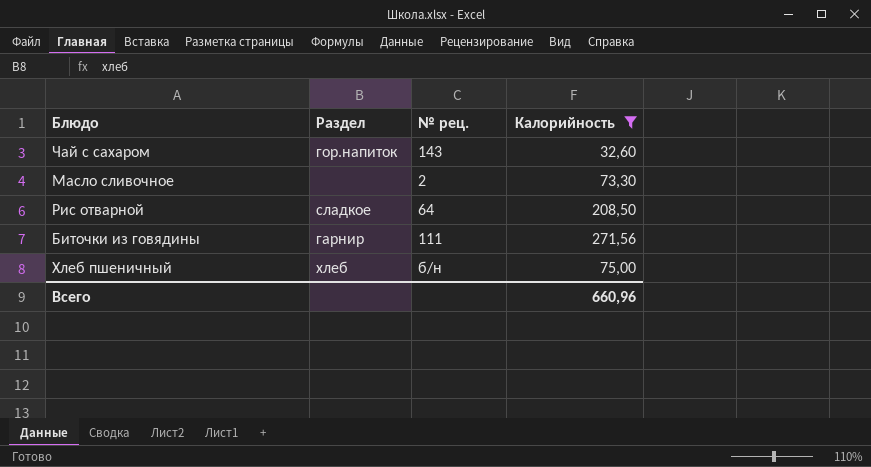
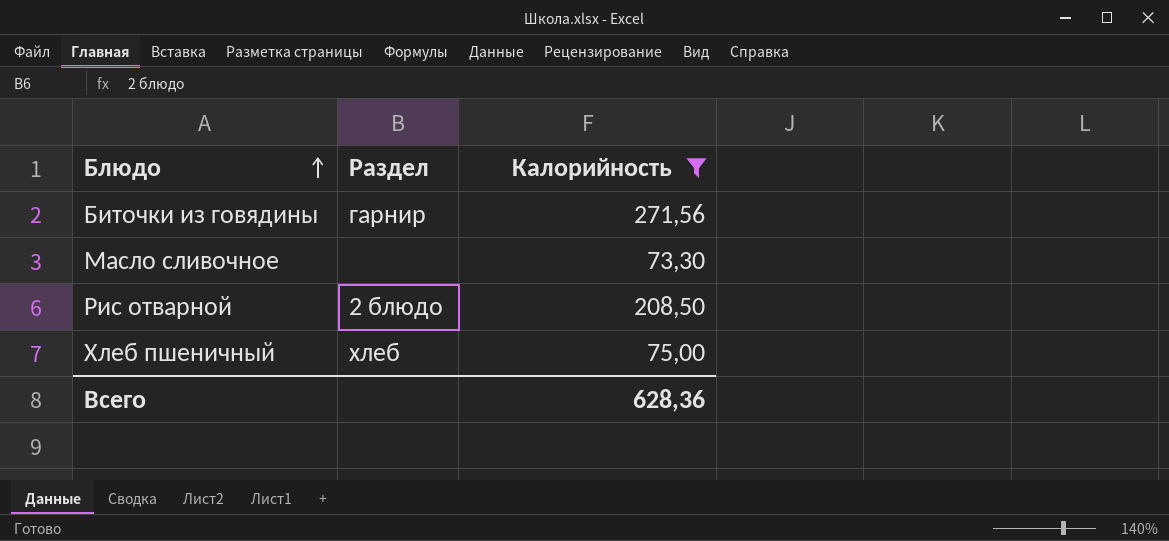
row order: none -> Блюдо ascending
column № рец. | position: 3 -> none
row Чай с сахаром: гор.напиток | 143 | 32,60 -> none
Рис отварной | Раздел: сладкое -> 2 блюдо
Всего | Калорийность: 660,96 -> 628,36

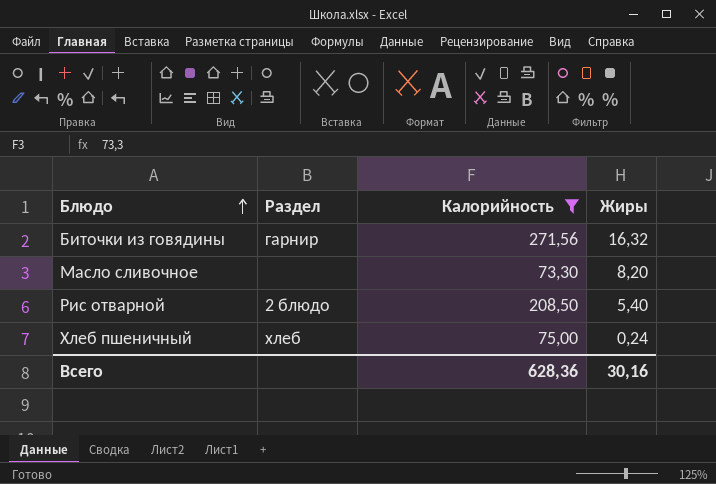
column Жиры | position: none -> 4

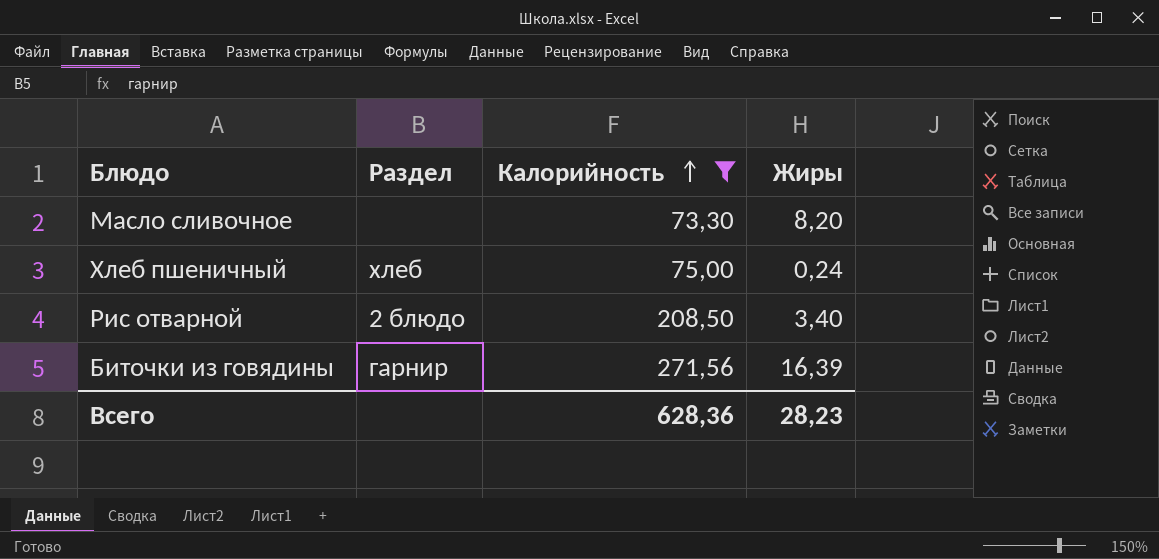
row order: Блюдо ascending -> Калорийность ascending
Рис отварной | Жиры: 5,40 -> 3,40
Биточки из говядины | Жиры: 16,32 -> 16,39
Всего | Жиры: 30,16 -> 28,23

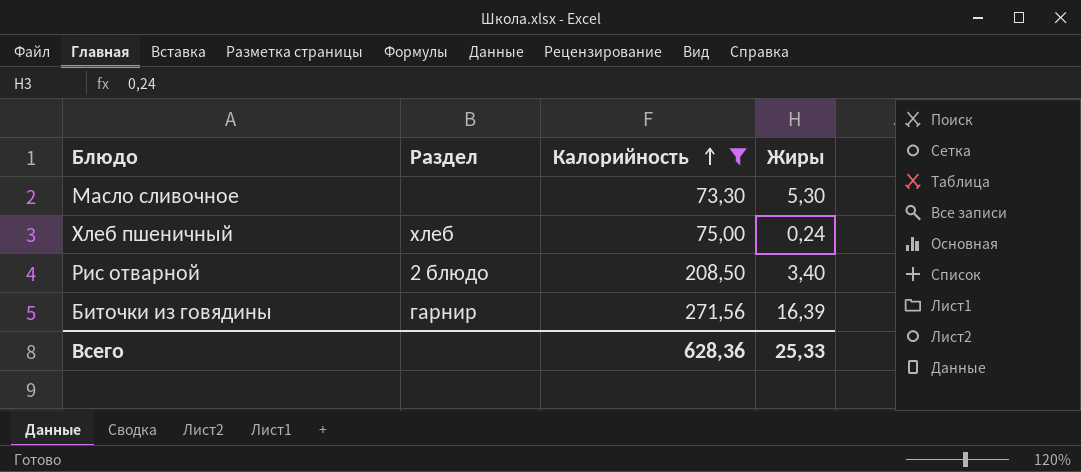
Масло сливочное | Жиры: 8,20 -> 5,30
Всего | Жиры: 28,23 -> 25,33

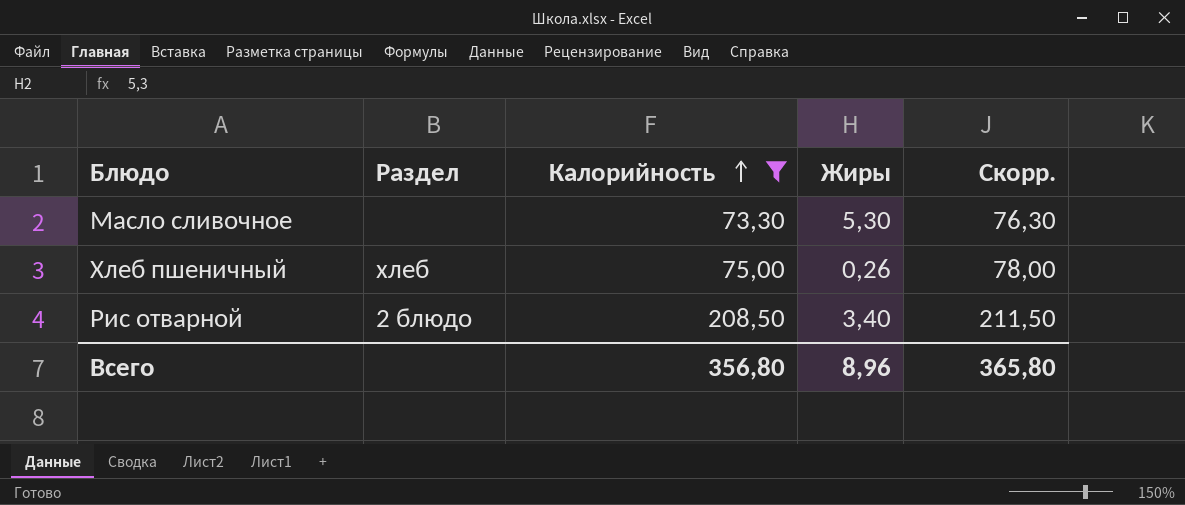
column Скорр. | formula: none -> [Калорийность] + 3
row Биточки из говядины: гарнир | 271,56 | 16,39 -> none
Хлеб пшеничный | Жиры: 0,24 -> 0,26
Всего | Калорийность: 628,36 -> 356,80
Всего | Жиры: 25,33 -> 8,96

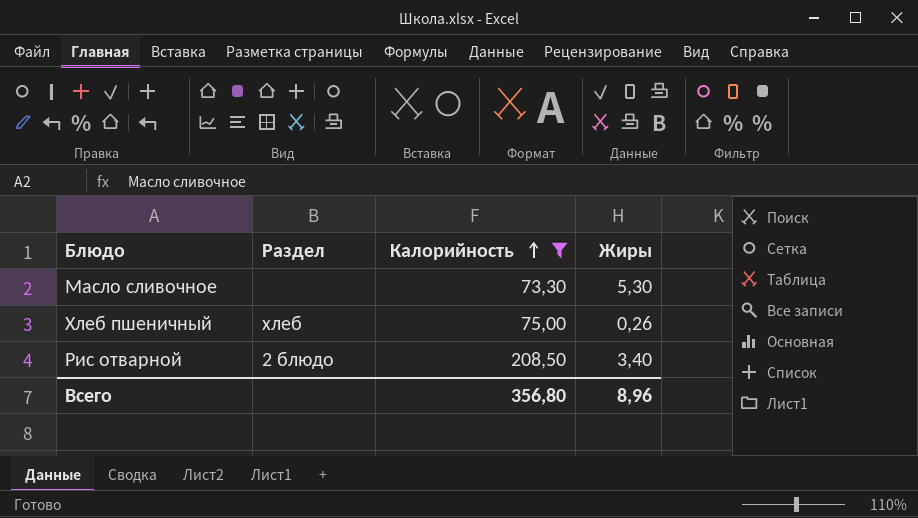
column Скорр. | formula: [Калорийность] + 3 -> none

